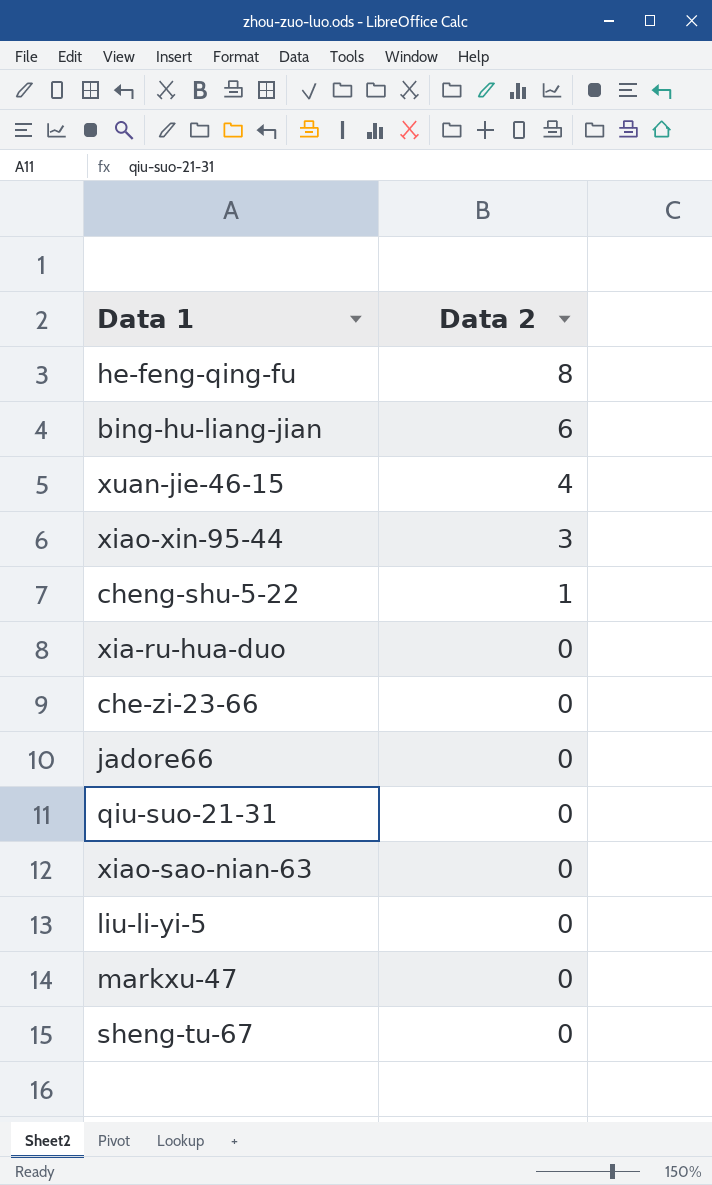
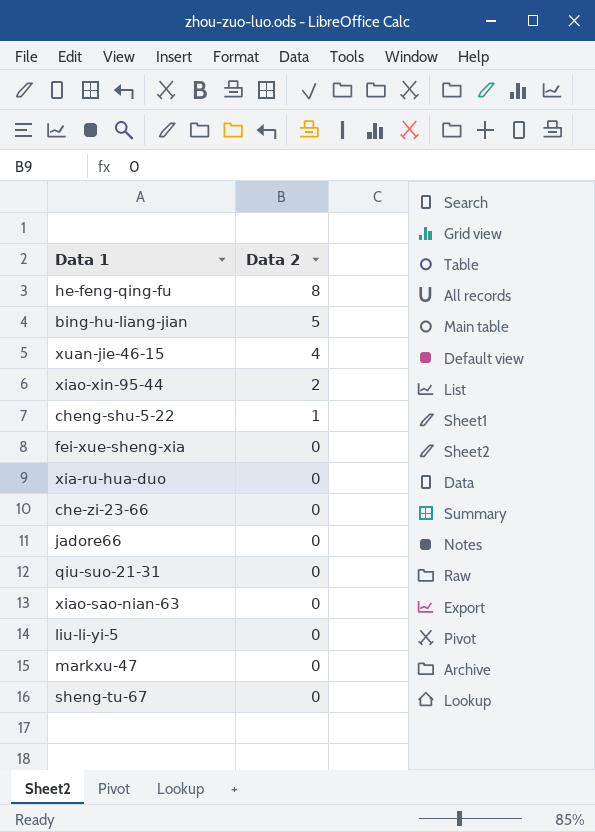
bing-hu-liang-jian | Data 2: 6 -> 5
xiao-xin-95-44 | Data 2: 3 -> 2
row fei-xue-sheng-xia: none -> 0

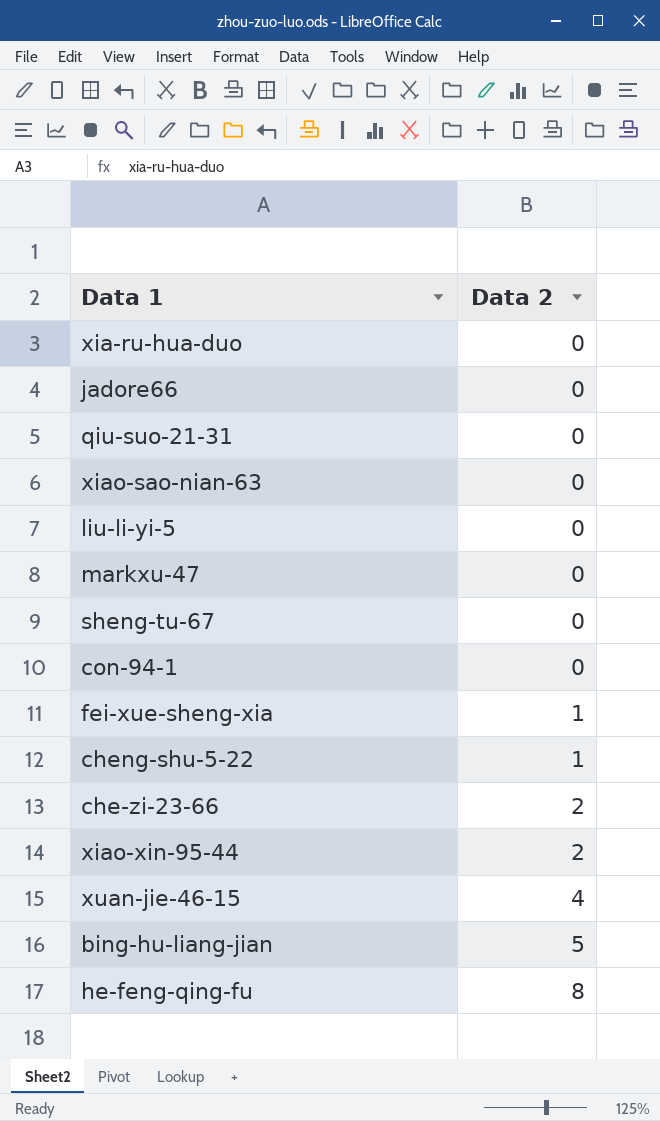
row order: Data 2 descending -> Data 2 ascending
row con-94-1: none -> 0
fei-xue-sheng-xia | Data 2: 0 -> 1
che-zi-23-66 | Data 2: 0 -> 2

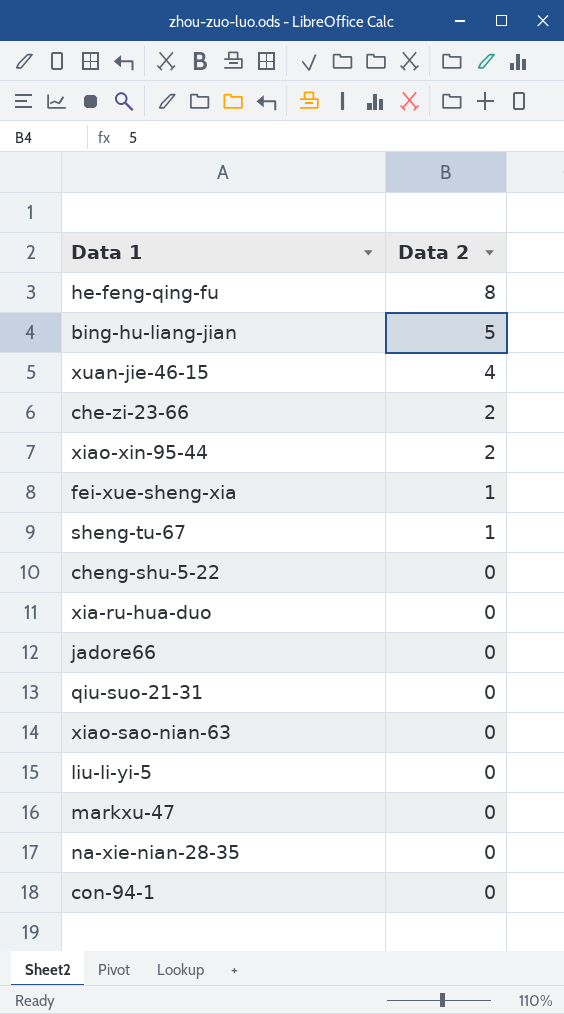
row order: Data 2 ascending -> Data 2 descending
sheng-tu-67 | Data 2: 0 -> 1
cheng-shu-5-22 | Data 2: 1 -> 0
row na-xie-nian-28-35: none -> 0

